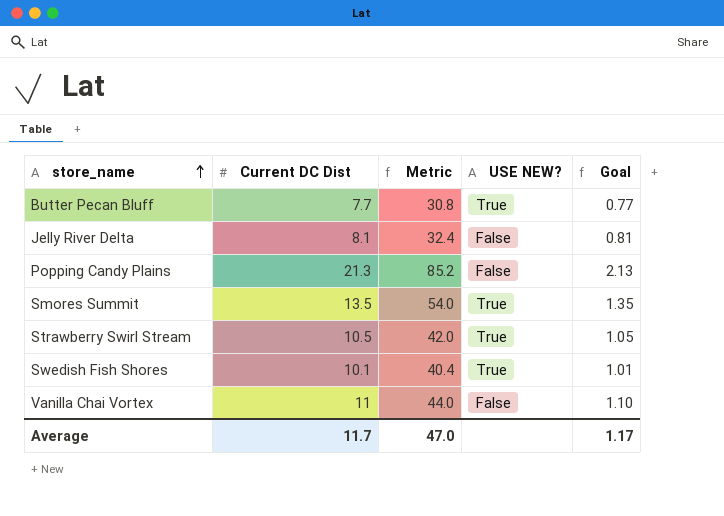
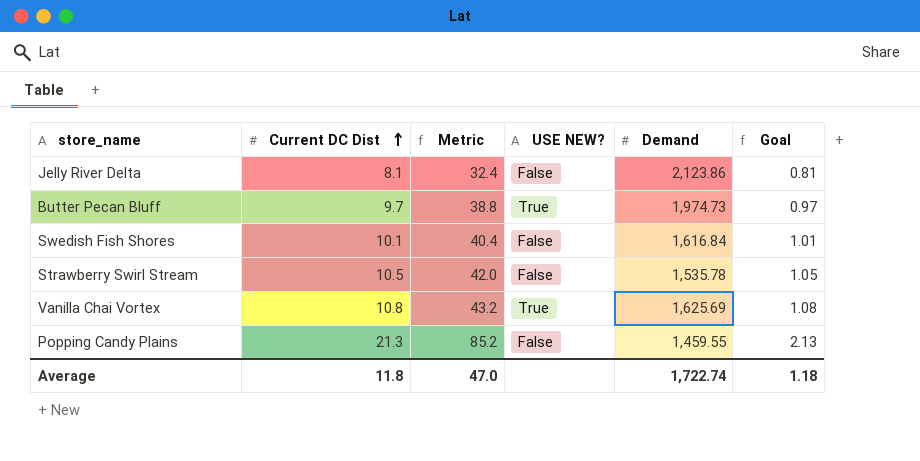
row order: store_name ascending -> Current DC Dist ascending
column Demand | position: none -> 5
row Smores Summit: 13.5 | 54.0 | True | 1.35 -> none
Butter Pecan Bluff | Current DC Dist: 7.7 -> 9.7
Butter Pecan Bluff | Metric: 30.8 -> 38.8
Butter Pecan Bluff | Goal: 0.77 -> 0.97
Swedish Fish Shores | USE NEW?: True -> False
Strawberry Swirl Stream | USE NEW?: True -> False
Vanilla Chai Vortex | Current DC Dist: 11 -> 10.8
Vanilla Chai Vortex | Metric: 44.0 -> 43.2
Vanilla Chai Vortex | USE NEW?: False -> True
Vanilla Chai Vortex | Goal: 1.10 -> 1.08
Average | Current DC Dist: 11.7 -> 11.8
Average | Goal: 1.17 -> 1.18

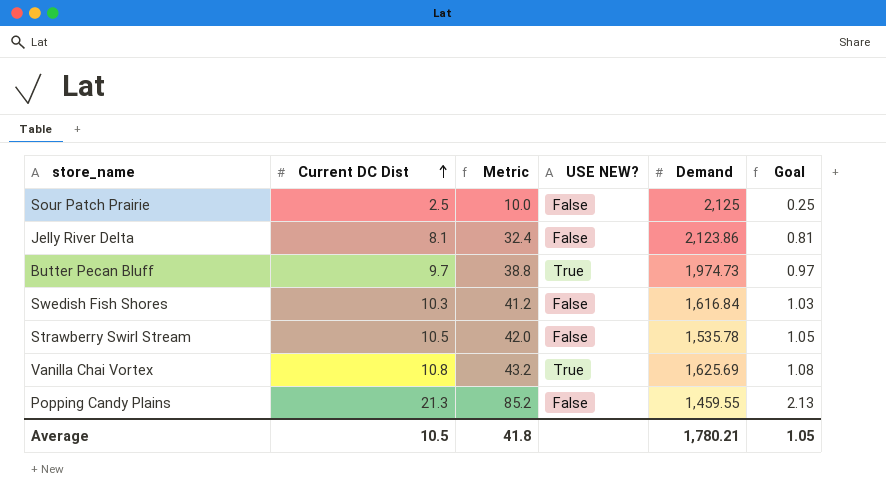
row Sour Patch Prairie: none -> 2.5 | 10.0 | False | 2,125 | 0.25
Swedish Fish Shores | Current DC Dist: 10.1 -> 10.3
Swedish Fish Shores | Metric: 40.4 -> 41.2
Swedish Fish Shores | Goal: 1.01 -> 1.03
Average | Current DC Dist: 11.8 -> 10.5
Average | Metric: 47.0 -> 41.8
Average | Demand: 1,722.74 -> 1,780.21
Average | Goal: 1.18 -> 1.05

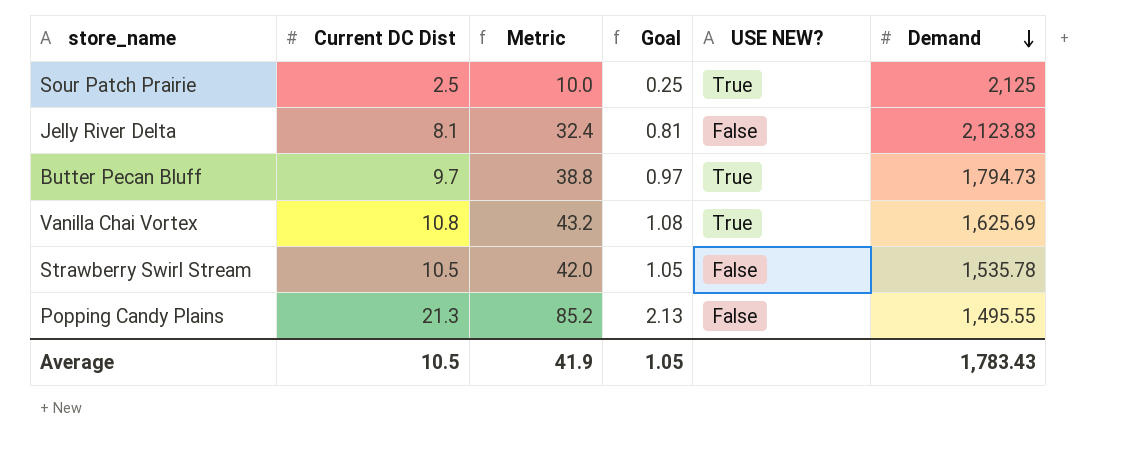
row order: Current DC Dist ascending -> Demand descending
column Goal | position: 6 -> 4
row Swedish Fish Shores: 10.3 | 41.2 | False | 1,616.84 | 1.03 -> none
Sour Patch Prairie | USE NEW?: False -> True
Jelly River Delta | Demand: 2,123.86 -> 2,123.83
Butter Pecan Bluff | Demand: 1,974.73 -> 1,794.73
Popping Candy Plains | Demand: 1,459.55 -> 1,495.55
Average | Metric: 41.8 -> 41.9
Average | Demand: 1,780.21 -> 1,783.43

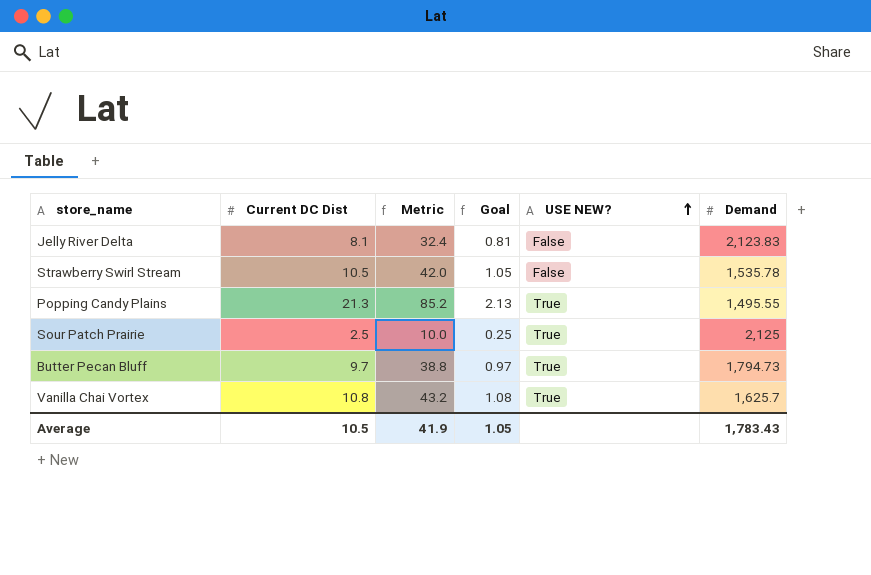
row order: Demand descending -> USE NEW? ascending
Popping Candy Plains | USE NEW?: False -> True
Vanilla Chai Vortex | Demand: 1,625.69 -> 1,625.7

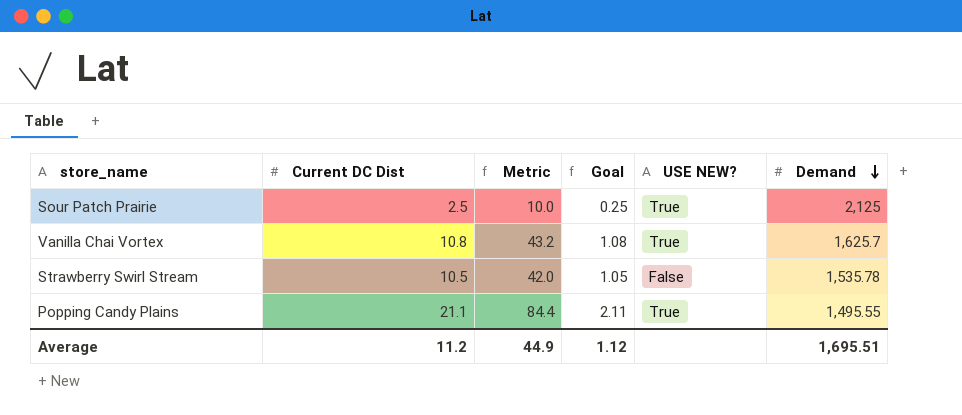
row order: USE NEW? ascending -> Demand descending
row Jelly River Delta: 8.1 | 32.4 | 0.81 | False | 2,123.83 -> none
row Butter Pecan Bluff: 9.7 | 38.8 | 0.97 | True | 1,794.73 -> none
Popping Candy Plains | Current DC Dist: 21.3 -> 21.1
Popping Candy Plains | Metric: 85.2 -> 84.4
Popping Candy Plains | Goal: 2.13 -> 2.11
Average | Current DC Dist: 10.5 -> 11.2
Average | Metric: 41.9 -> 44.9
Average | Goal: 1.05 -> 1.12
Average | Demand: 1,783.43 -> 1,695.51

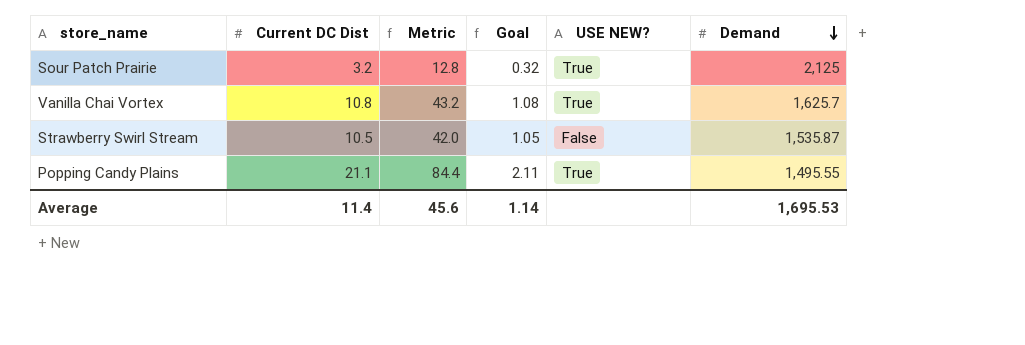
Sour Patch Prairie | Current DC Dist: 2.5 -> 3.2
Sour Patch Prairie | Metric: 10.0 -> 12.8
Sour Patch Prairie | Goal: 0.25 -> 0.32
Strawberry Swirl Stream | Demand: 1,535.78 -> 1,535.87
Average | Current DC Dist: 11.2 -> 11.4
Average | Metric: 44.9 -> 45.6
Average | Goal: 1.12 -> 1.14
Average | Demand: 1,695.51 -> 1,695.53

